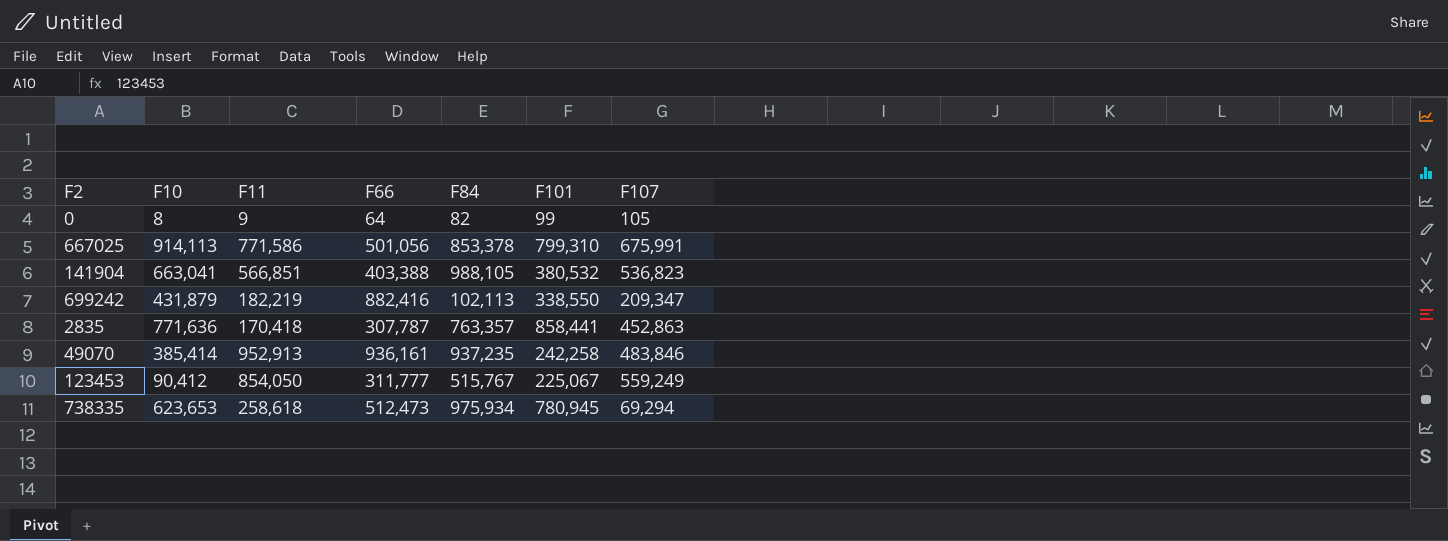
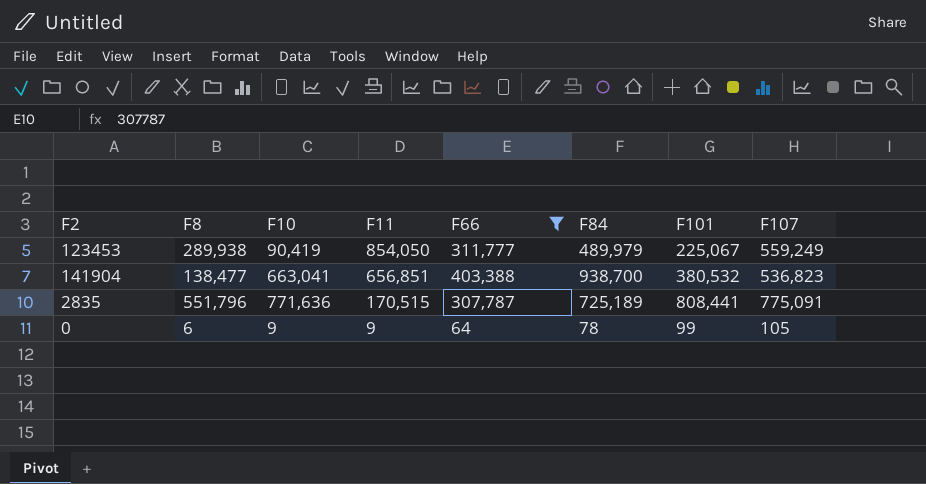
filter: none -> F66 <= 403,388
row order: none -> F11 descending
column F8 | position: none -> 2
123453 | F10: 90,412 -> 90,419
123453 | F84: 515,767 -> 489,979
141904 | F11: 566,851 -> 656,851
141904 | F84: 988,105 -> 938,700
2835 | F11: 170,418 -> 170,515
2835 | F84: 763,357 -> 725,189
2835 | F101: 858,441 -> 808,441
2835 | F107: 452,863 -> 775,091
0 | F10: 8 -> 9
0 | F84: 82 -> 78

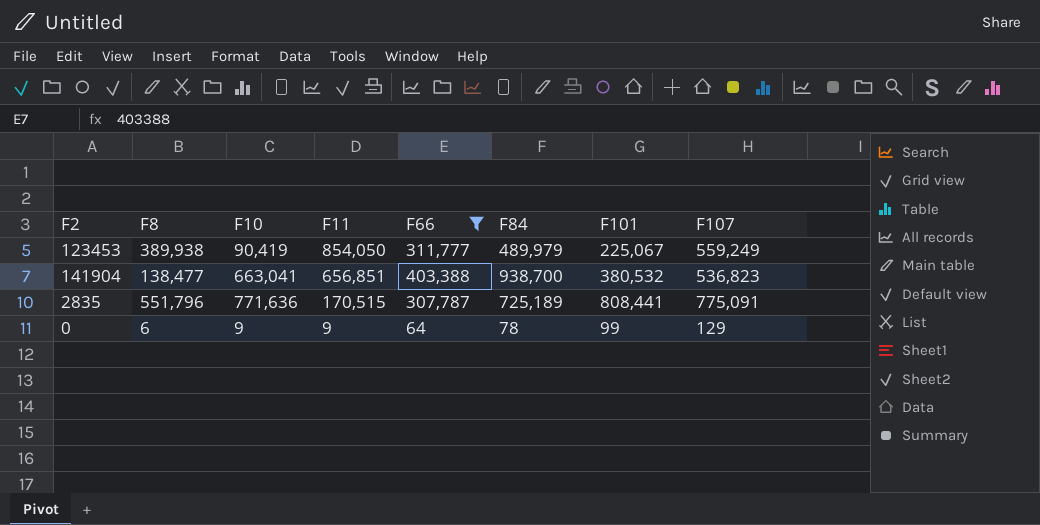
123453 | F8: 289,938 -> 389,938
0 | F107: 105 -> 129

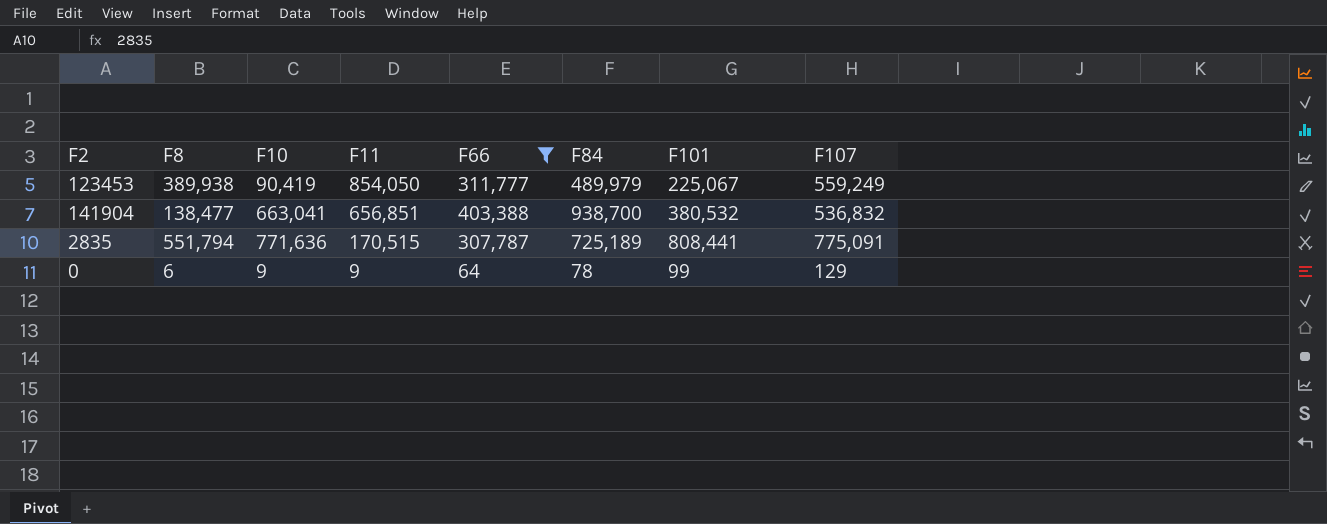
141904 | F107: 536,823 -> 536,832
2835 | F8: 551,796 -> 551,794

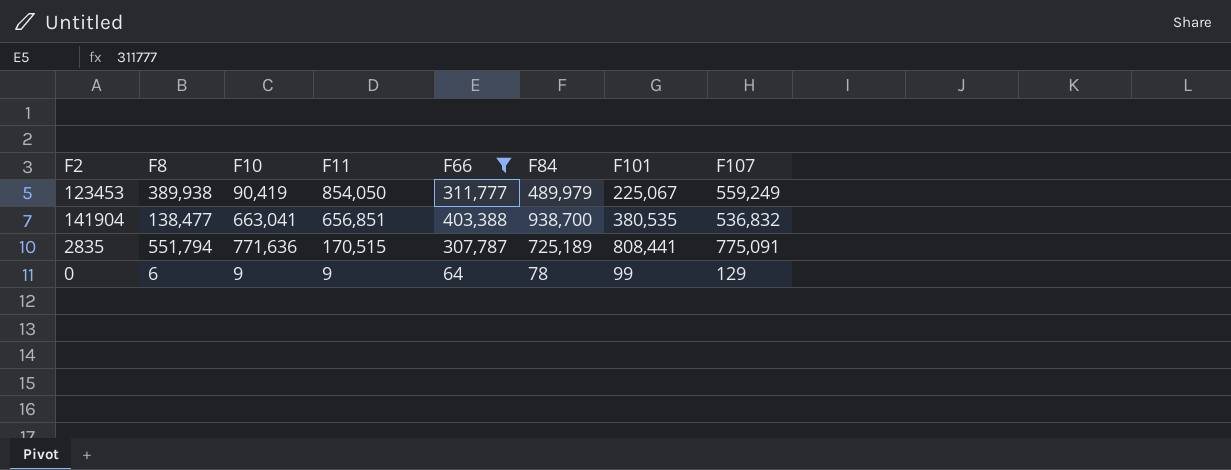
141904 | F101: 380,532 -> 380,535

